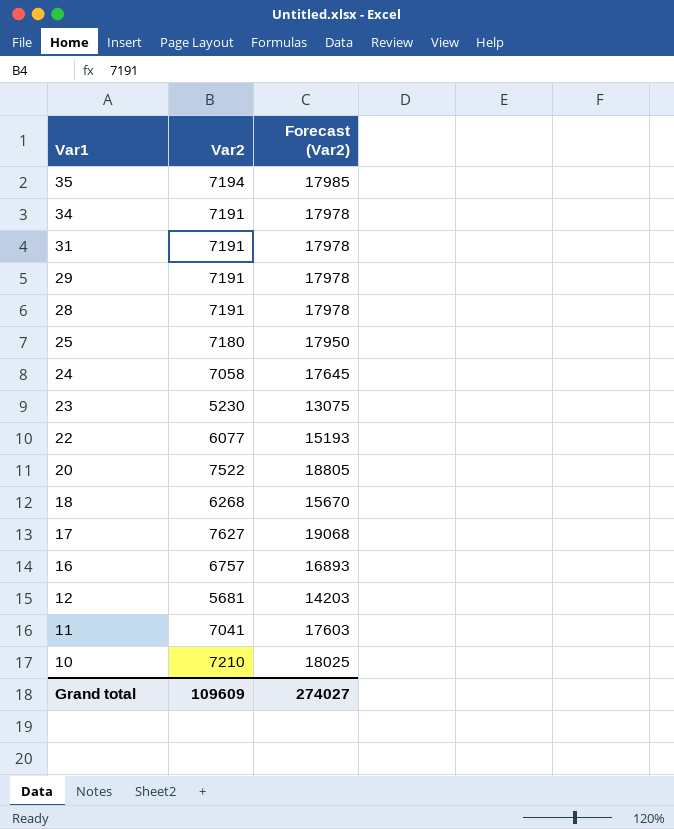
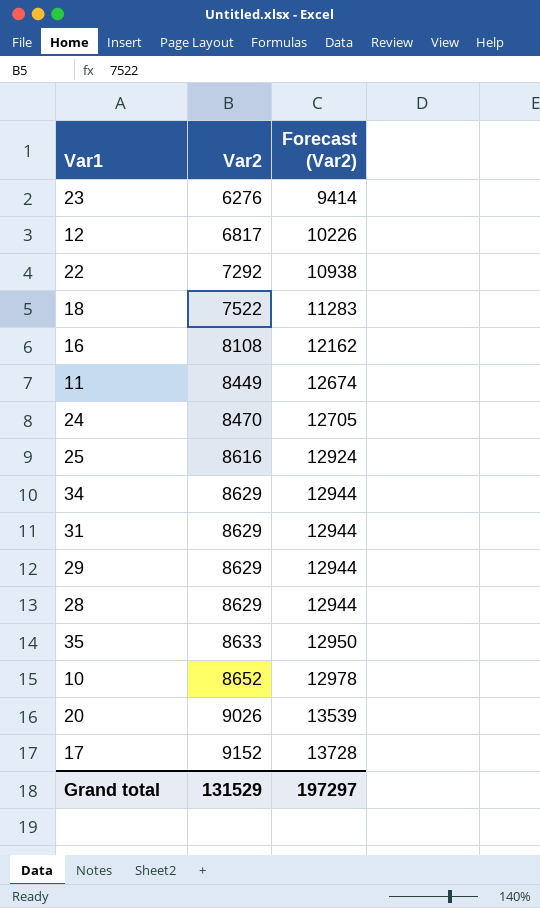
row order: Var1 descending -> Var2 ascending
column Forecast (Var2) | formula: [Var2] * 2.5 -> [Var2] * 1.5
23 | Var2: 5230 -> 6276
12 | Var2: 5681 -> 6817
22 | Var2: 6077 -> 7292
18 | Var2: 6268 -> 7522
16 | Var2: 6757 -> 8108
11 | Var2: 7041 -> 8449
24 | Var2: 7058 -> 8470
25 | Var2: 7180 -> 8616
34 | Var2: 7191 -> 8629
31 | Var2: 7191 -> 8629
29 | Var2: 7191 -> 8629
28 | Var2: 7191 -> 8629
35 | Var2: 7194 -> 8633
10 | Var2: 7210 -> 8652
20 | Var2: 7522 -> 9026
17 | Var2: 7627 -> 9152
Grand total | Var2: 109609 -> 131529
Grand total | Forecast (Var2): 274027 -> 197297

